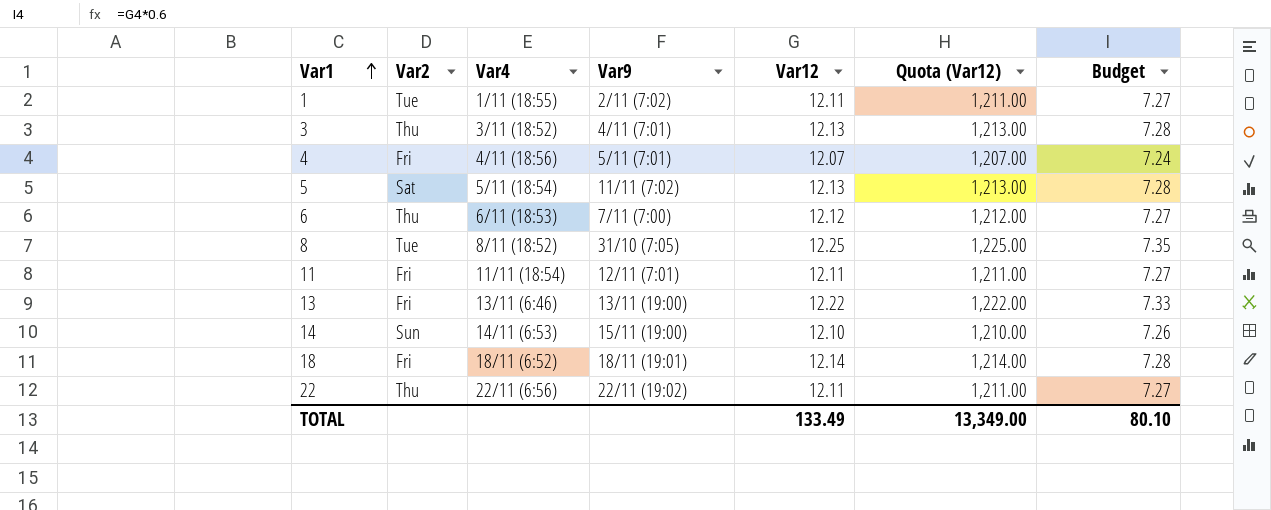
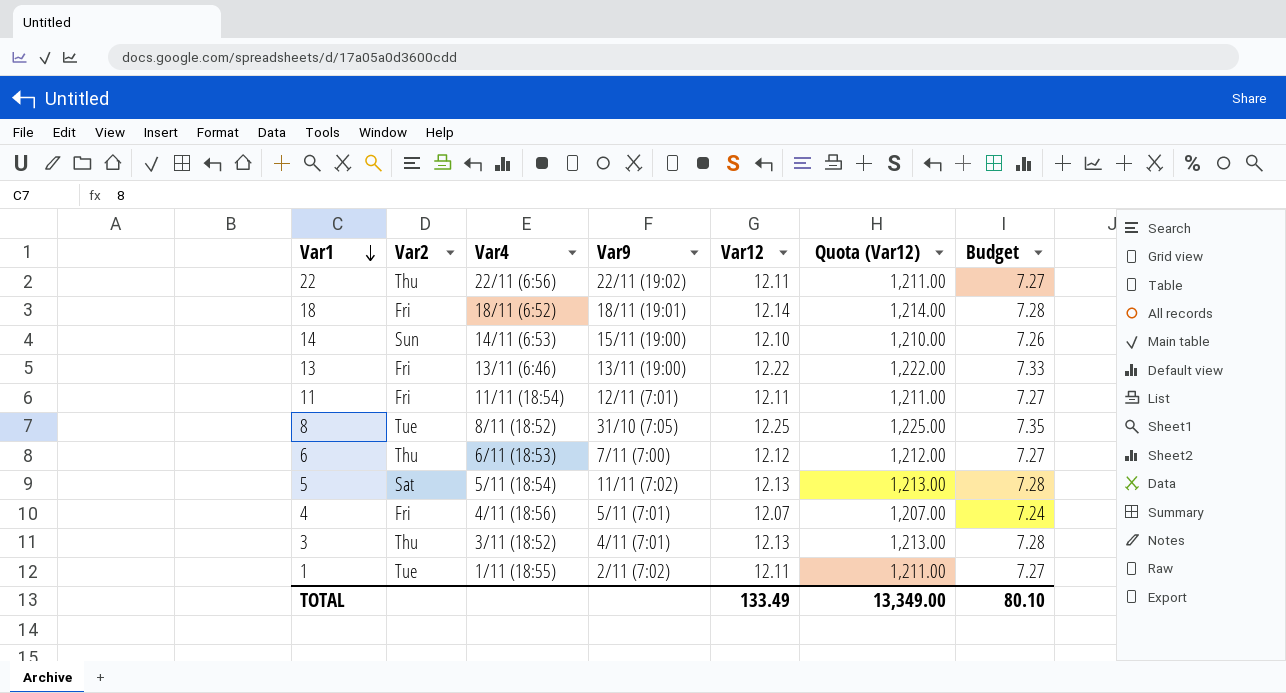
row order: Var1 ascending -> Var1 descending

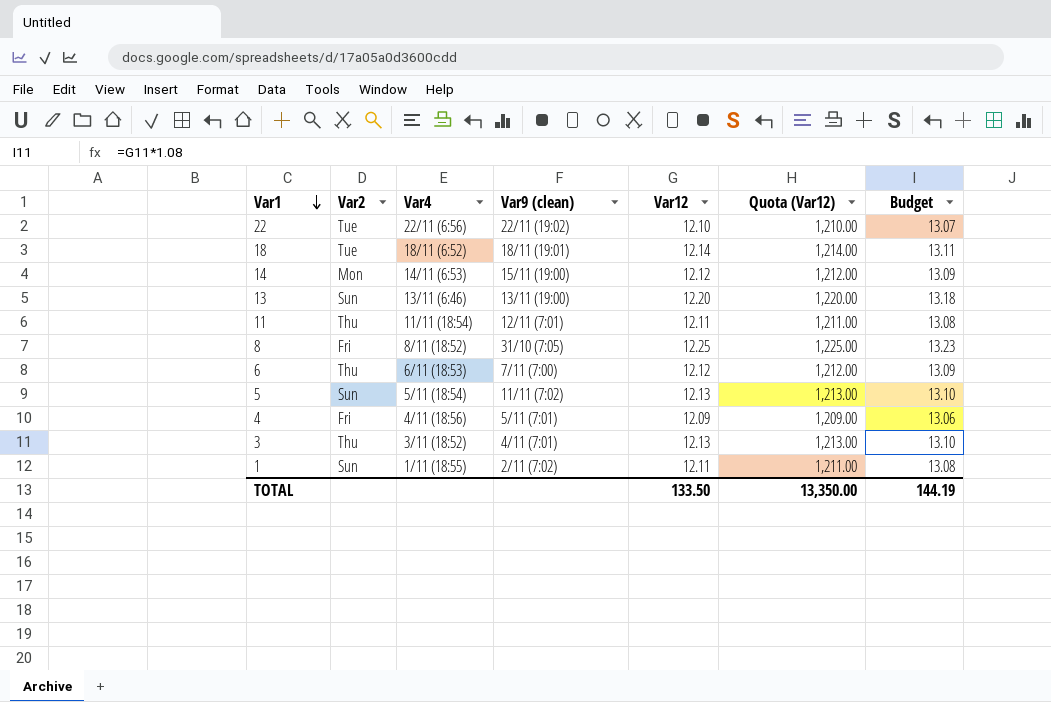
column name: Var9 -> Var9 (clean)
column Budget | formula: [Var12] * 0.6 -> [Var12] * 1.08
22 | Var2: Thu -> Tue
22 | Var12: 12.11 -> 12.10
22 | Quota (Var12): 1,211.00 -> 1,210.00
18 | Var2: Fri -> Tue
14 | Var2: Sun -> Mon
14 | Var12: 12.10 -> 12.12
14 | Quota (Var12): 1,210.00 -> 1,212.00
13 | Var2: Fri -> Sun
13 | Var12: 12.22 -> 12.20
13 | Quota (Var12): 1,222.00 -> 1,220.00
11 | Var2: Fri -> Thu
8 | Var2: Tue -> Fri
5 | Var2: Sat -> Sun
4 | Var12: 12.07 -> 12.09
4 | Quota (Var12): 1,207.00 -> 1,209.00
1 | Var2: Tue -> Sun
TOTAL | Var12: 133.49 -> 133.50
TOTAL | Quota (Var12): 13,349.00 -> 13,350.00
TOTAL | Budget: 80.10 -> 144.19

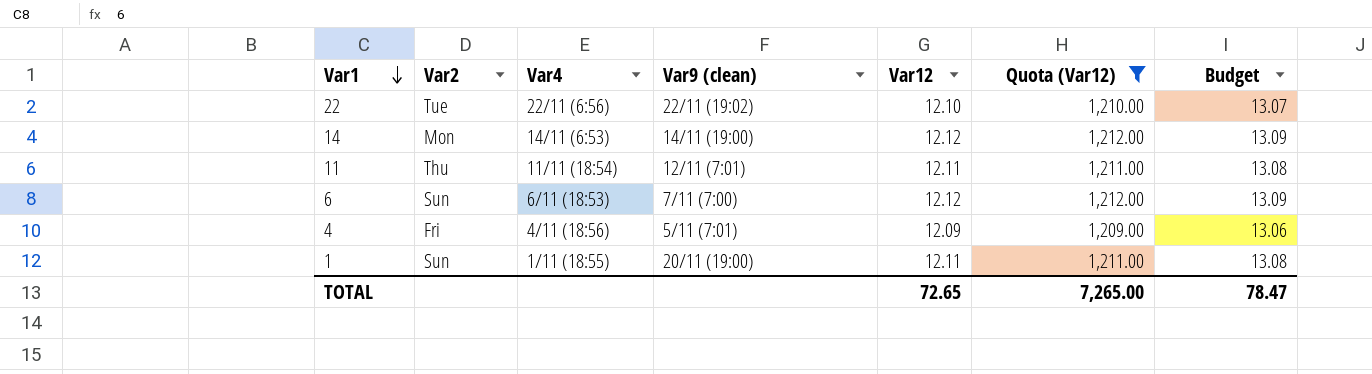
filter: none -> Quota (Var12) <= 1,212.00
14 | Var9 (clean): 15/11 (19:00) -> 14/11 (19:00)
6 | Var2: Thu -> Sun
1 | Var9 (clean): 2/11 (7:02) -> 20/11 (19:00)
TOTAL | Var12: 133.50 -> 72.65
TOTAL | Quota (Var12): 13,350.00 -> 7,265.00
TOTAL | Budget: 144.19 -> 78.47

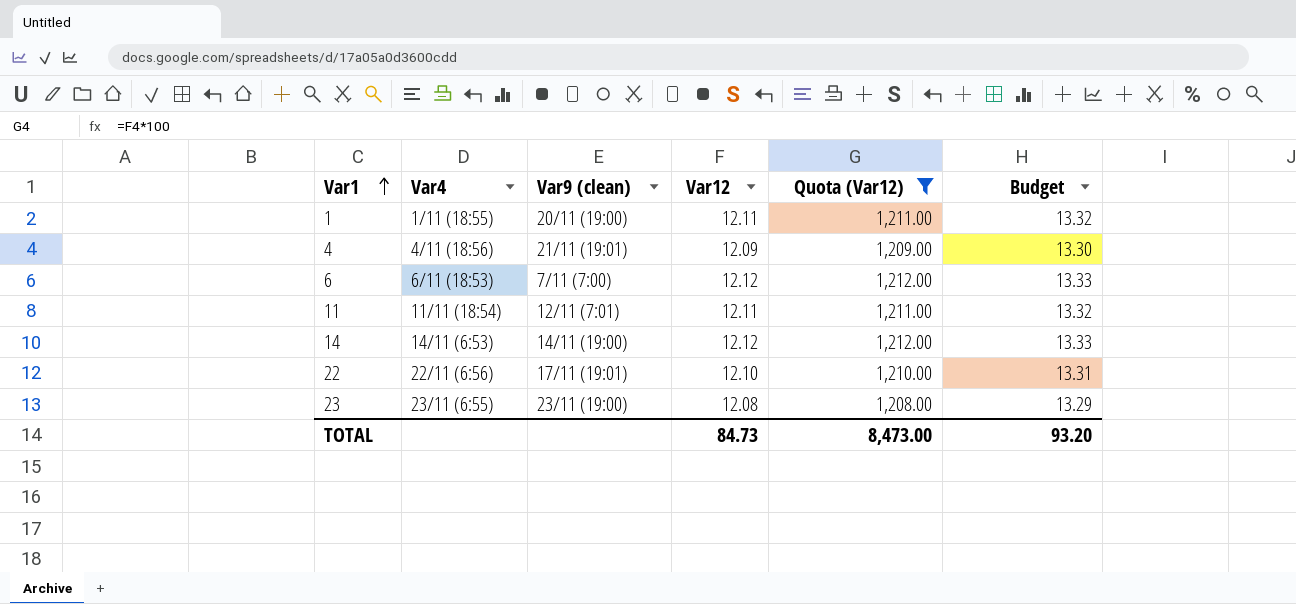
row order: Var1 descending -> Var1 ascending
column Var2 | position: 2 -> none
column Budget | formula: [Var12] * 1.08 -> [Var12] * 1.1
4 | Var9 (clean): 5/11 (7:01) -> 21/11 (19:01)
22 | Var9 (clean): 22/11 (19:02) -> 17/11 (19:01)
row 23: none -> 23/11 (6:55) | 23/11 (19:00) | 12.08 | 1,208.00 | 13.29
TOTAL | Var12: 72.65 -> 84.73
TOTAL | Quota (Var12): 7,265.00 -> 8,473.00
TOTAL | Budget: 78.47 -> 93.20

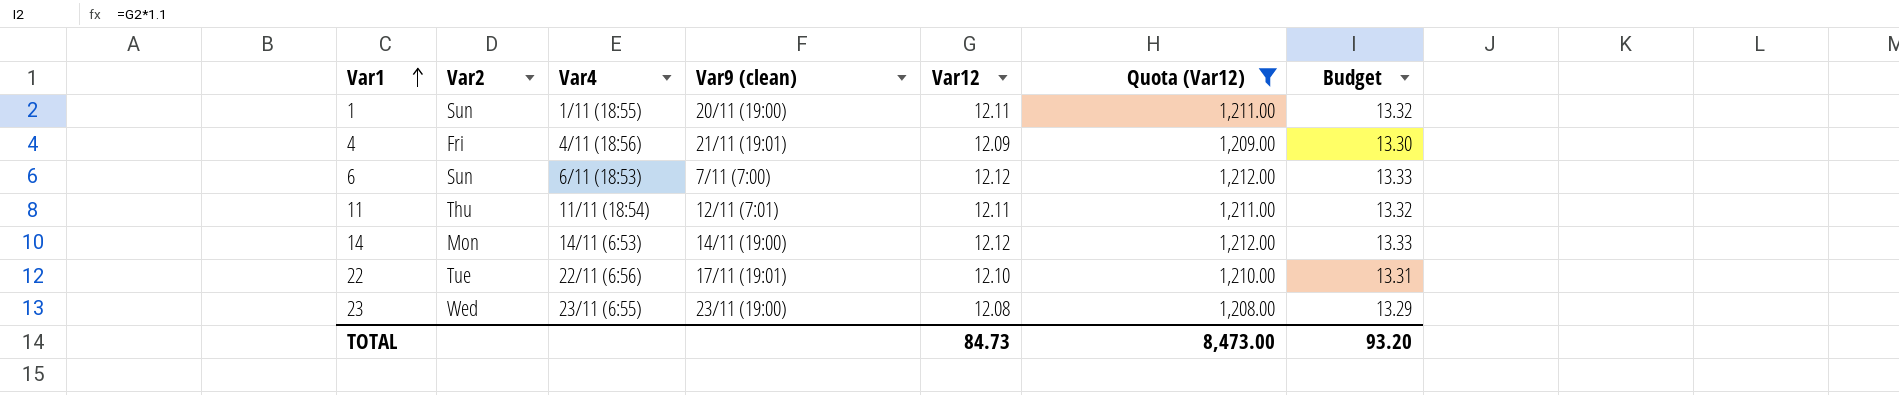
column Var2 | position: none -> 2

